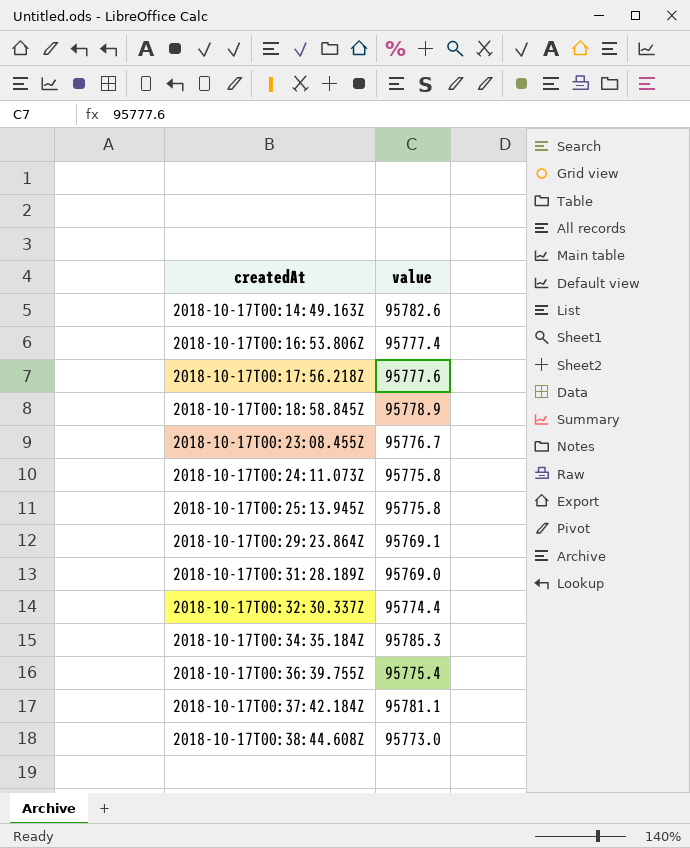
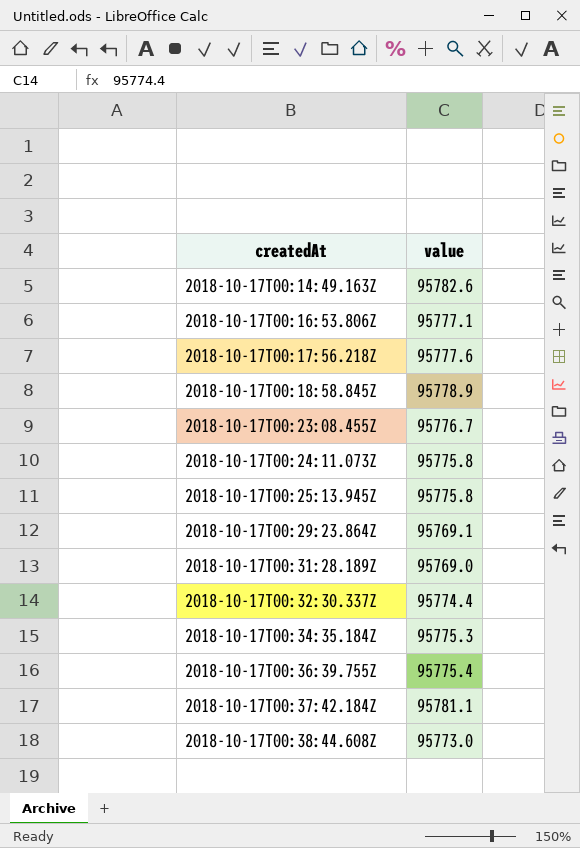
2018-10-17T00:16:53.806Z | value: 95777.4 -> 95777.1
2018-10-17T00:34:35.184Z | value: 95785.3 -> 95775.3

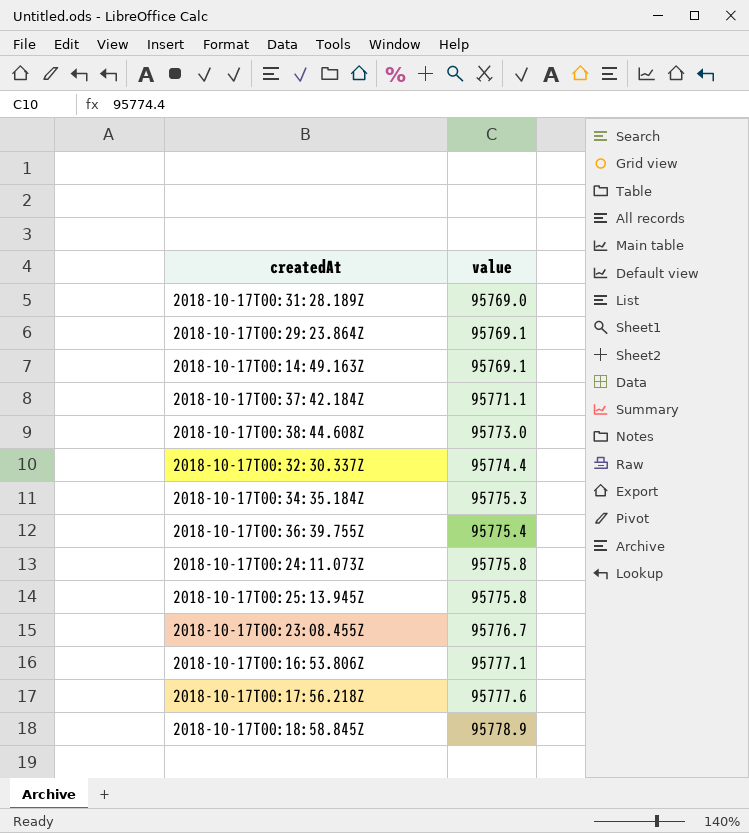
row order: createdAt ascending -> value ascending
2018-10-17T00:14:49.163Z | value: 95782.6 -> 95769.1
2018-10-17T00:37:42.184Z | value: 95781.1 -> 95771.1

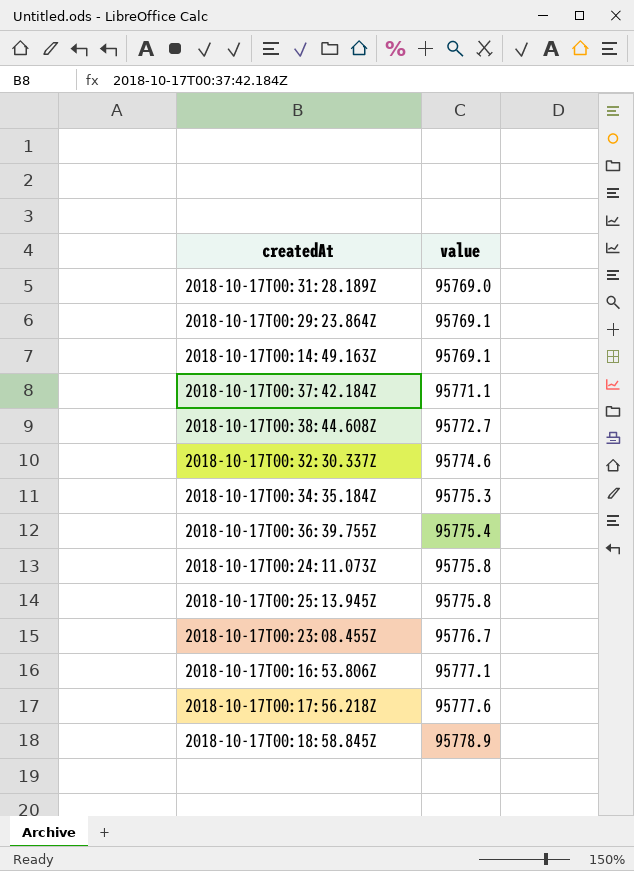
2018-10-17T00:38:44.608Z | value: 95773.0 -> 95772.7
2018-10-17T00:32:30.337Z | value: 95774.4 -> 95774.6

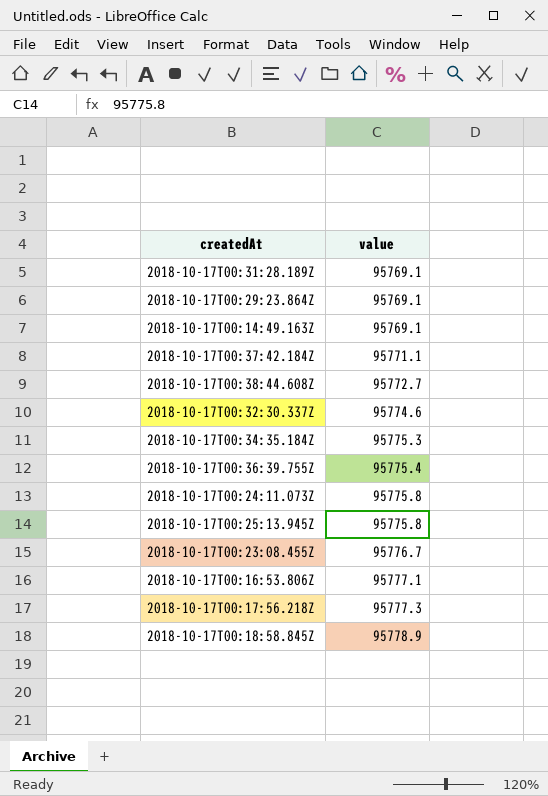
2018-10-17T00:31:28.189Z | value: 95769.0 -> 95769.1
2018-10-17T00:17:56.218Z | value: 95777.6 -> 95777.3

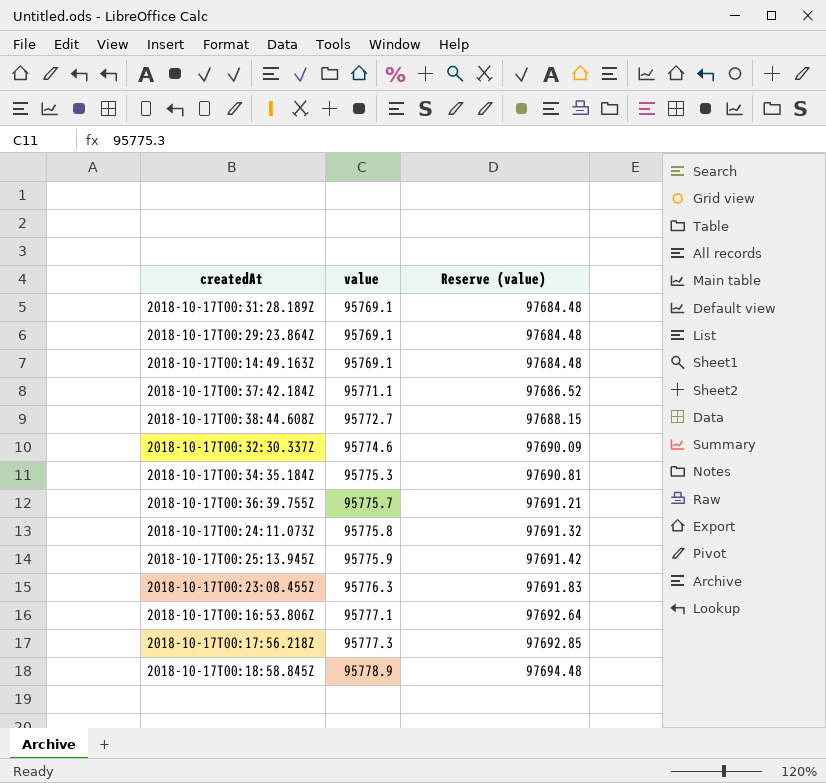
column Reserve (value) | formula: none -> [value] * 1.02
2018-10-17T00:36:39.755Z | value: 95775.4 -> 95775.7
2018-10-17T00:25:13.945Z | value: 95775.8 -> 95775.9
2018-10-17T00:23:08.455Z | value: 95776.7 -> 95776.3

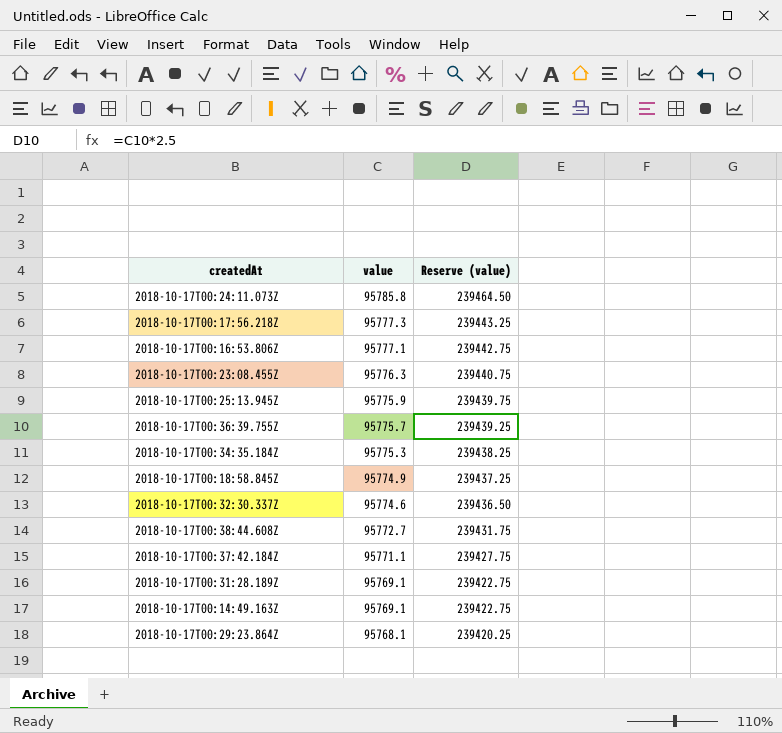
row order: value ascending -> value descending
column Reserve (value) | formula: [value] * 1.02 -> [value] * 2.5
2018-10-17T00:24:11.073Z | value: 95775.8 -> 95785.8
2018-10-17T00:18:58.845Z | value: 95778.9 -> 95774.9
2018-10-17T00:29:23.864Z | value: 95769.1 -> 95768.1

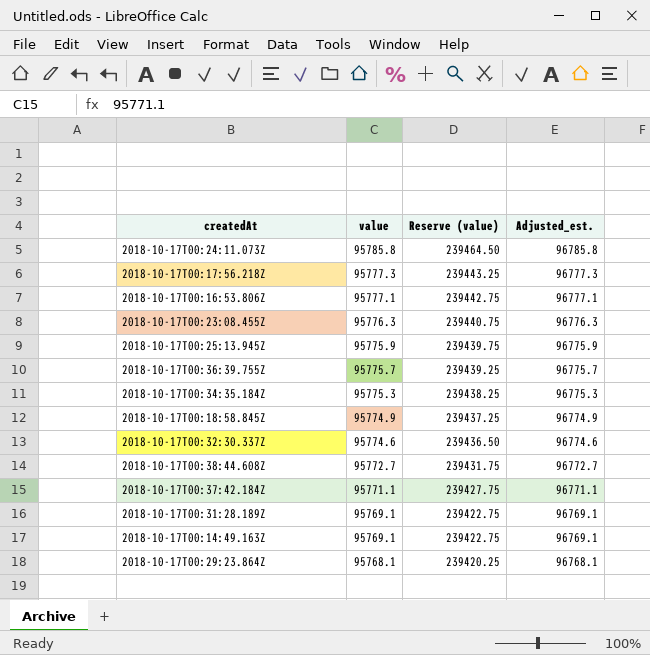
column Adjusted_est. | formula: none -> [value] + 1000

